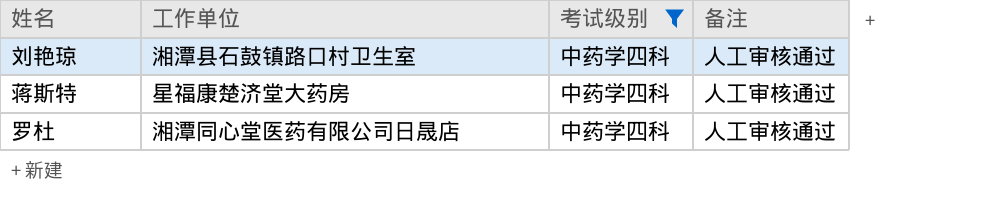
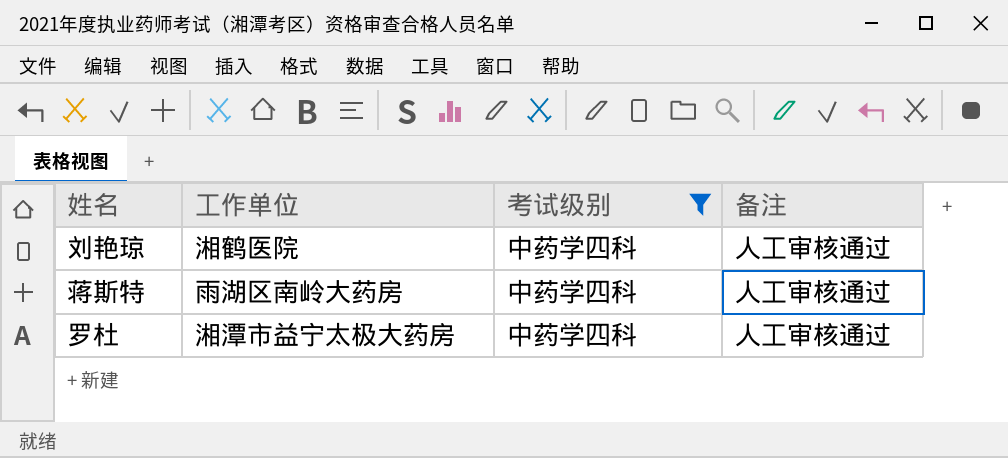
刘艳琼 | 工作单位: 湘潭县石鼓镇路口村卫生室 -> 湘鹤医院
蒋斯特 | 工作单位: 星福康楚济堂大药房 -> 雨湖区南岭大药房
罗杜 | 工作单位: 湘潭同心堂医药有限公司日晟店 -> 湘潭市益宁太极大药房

